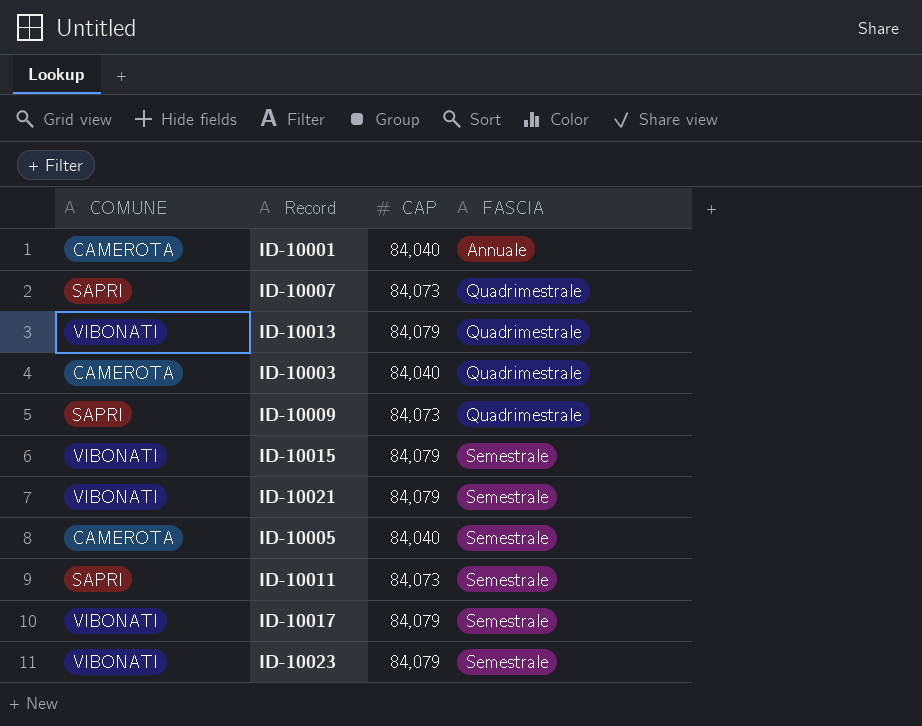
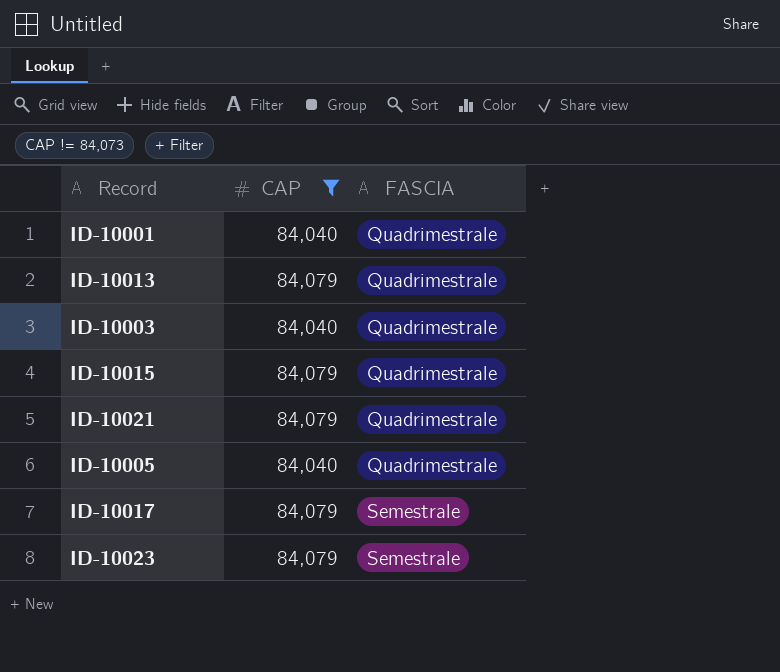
filter: none -> CAP != 84,073
column COMUNE | position: 1 -> none
ID-10001 | FASCIA: Annuale -> Quadrimestrale
ID-10015 | FASCIA: Semestrale -> Quadrimestrale
ID-10021 | FASCIA: Semestrale -> Quadrimestrale
ID-10005 | FASCIA: Semestrale -> Quadrimestrale

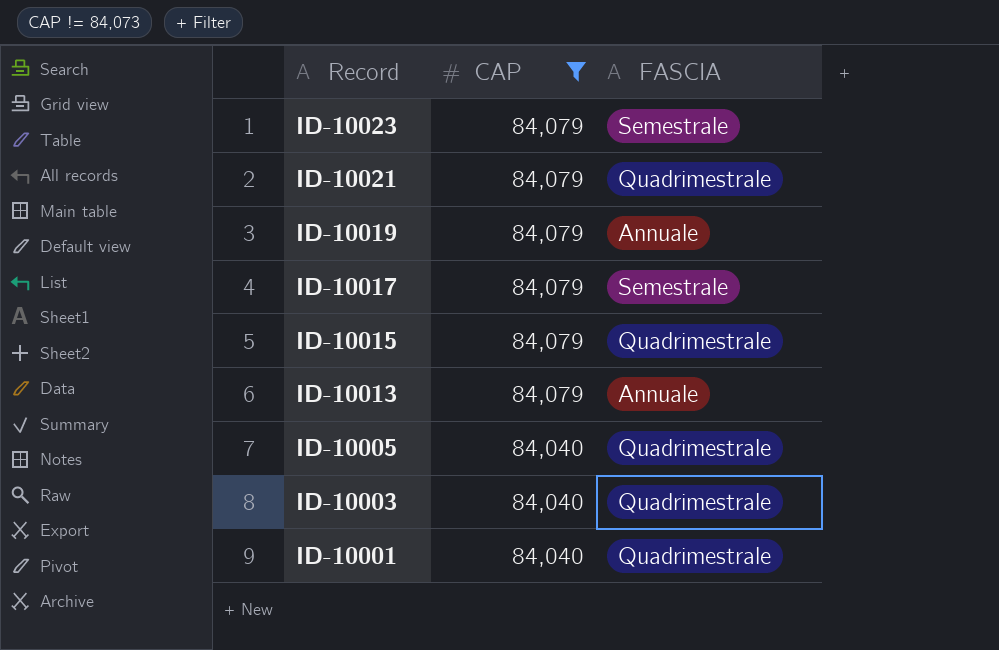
row order: FASCIA ascending -> Record descending
row ID-10019: none -> 84,079 | Annuale
ID-10013 | FASCIA: Quadrimestrale -> Annuale

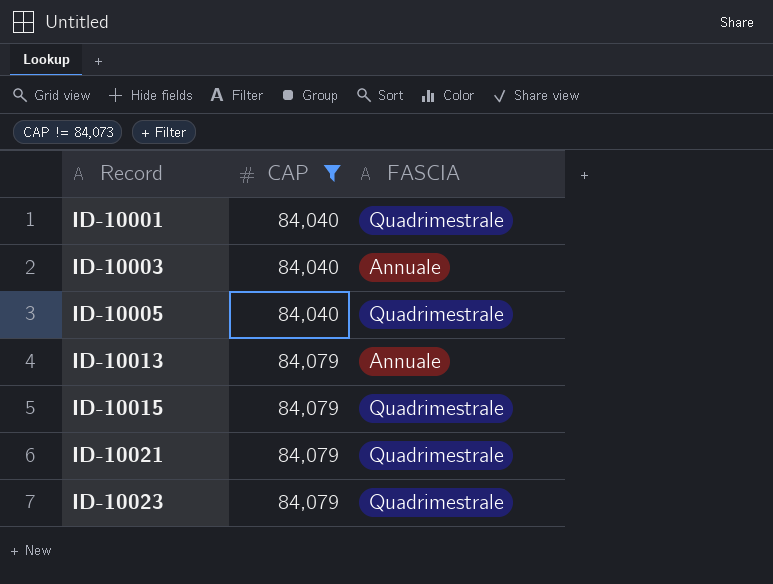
row order: Record descending -> Record ascending
row ID-10019: 84,079 | Annuale -> none
row ID-10017: 84,079 | Semestrale -> none
ID-10003 | FASCIA: Quadrimestrale -> Annuale
ID-10023 | FASCIA: Semestrale -> Quadrimestrale

